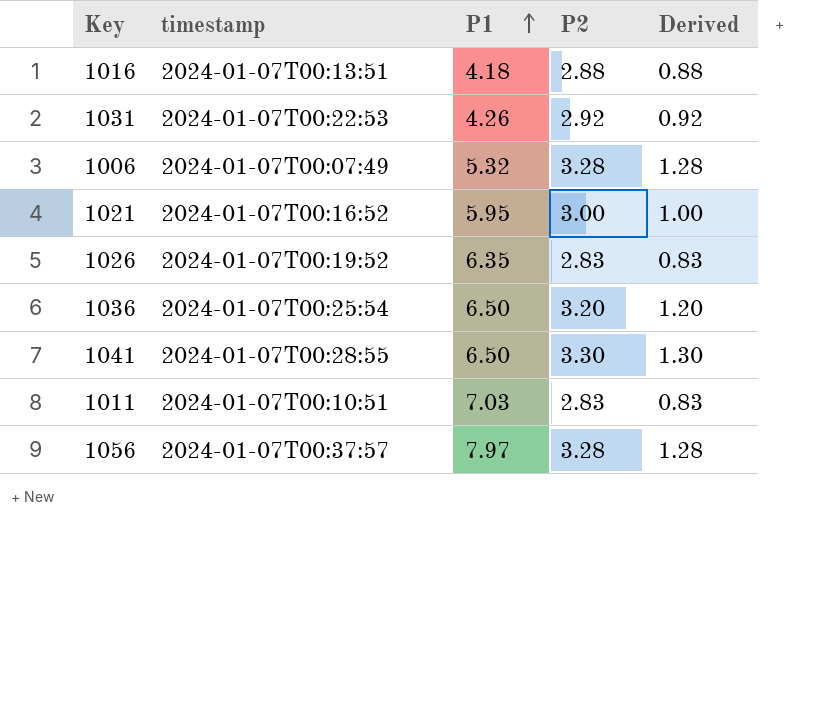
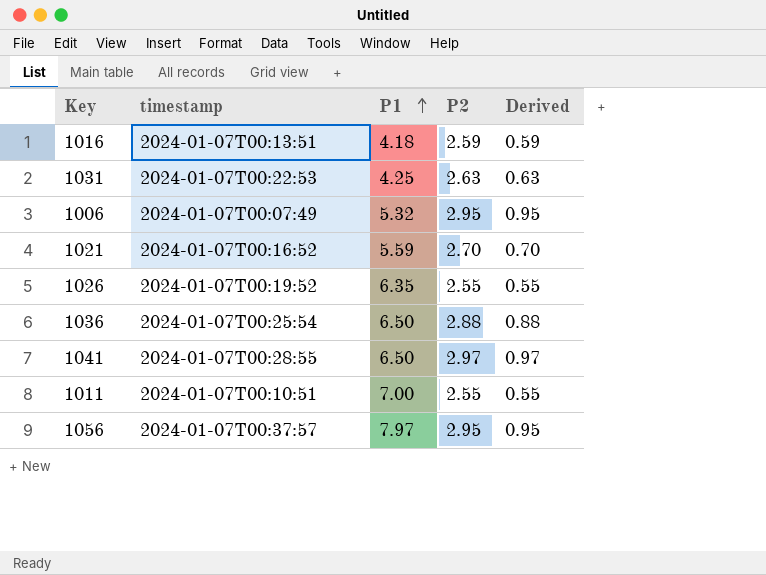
1016 | P2: 2.88 -> 2.59
1016 | Derived: 0.88 -> 0.59
1031 | P1: 4.26 -> 4.25
1031 | P2: 2.92 -> 2.63
1031 | Derived: 0.92 -> 0.63
1006 | P2: 3.28 -> 2.95
1006 | Derived: 1.28 -> 0.95
1021 | P1: 5.95 -> 5.59
1021 | P2: 3.00 -> 2.70
1021 | Derived: 1.00 -> 0.70
1026 | P2: 2.83 -> 2.55
1026 | Derived: 0.83 -> 0.55
1036 | P2: 3.20 -> 2.88
1036 | Derived: 1.20 -> 0.88
1041 | P2: 3.30 -> 2.97
1041 | Derived: 1.30 -> 0.97
1011 | P1: 7.03 -> 7.00
1011 | P2: 2.83 -> 2.55
1011 | Derived: 0.83 -> 0.55
1056 | P2: 3.28 -> 2.95
1056 | Derived: 1.28 -> 0.95

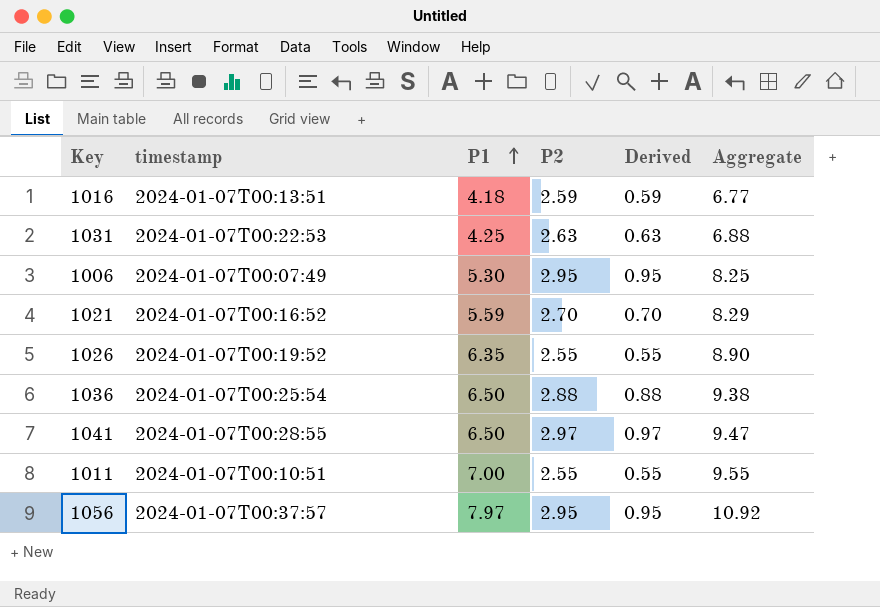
column Aggregate | formula: none -> [P1] + [P2]
1006 | P1: 5.32 -> 5.30

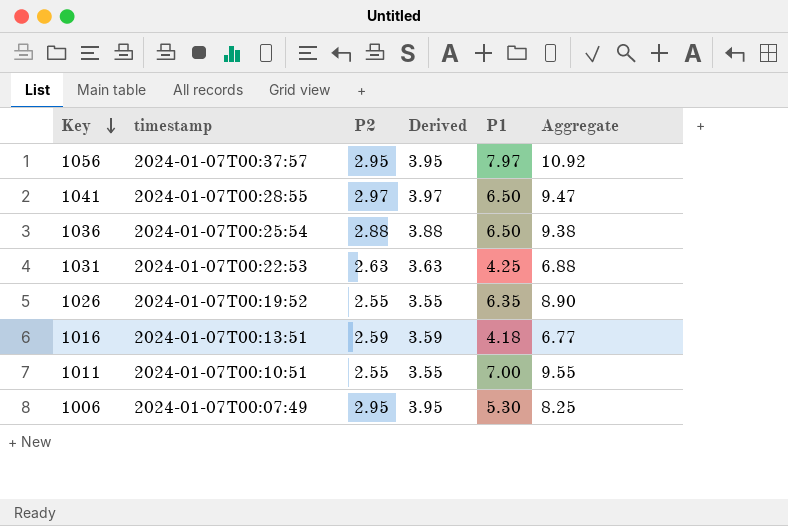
row order: P1 ascending -> Key descending
column Derived | formula: [P2] - 2 -> [P2] + 1
column P1 | position: 3 -> 5
row 1021: 2024-01-07T00:16:52 | 5.59 | 2.70 | 0.70 | 8.29 -> none

